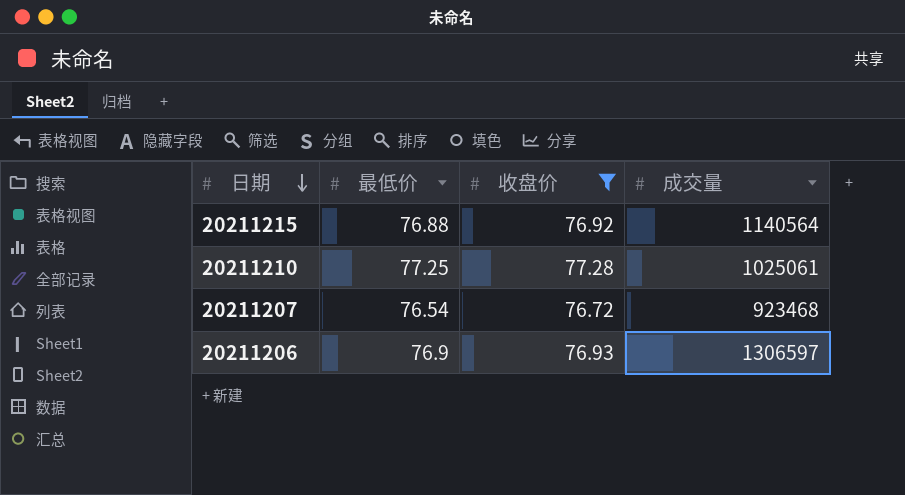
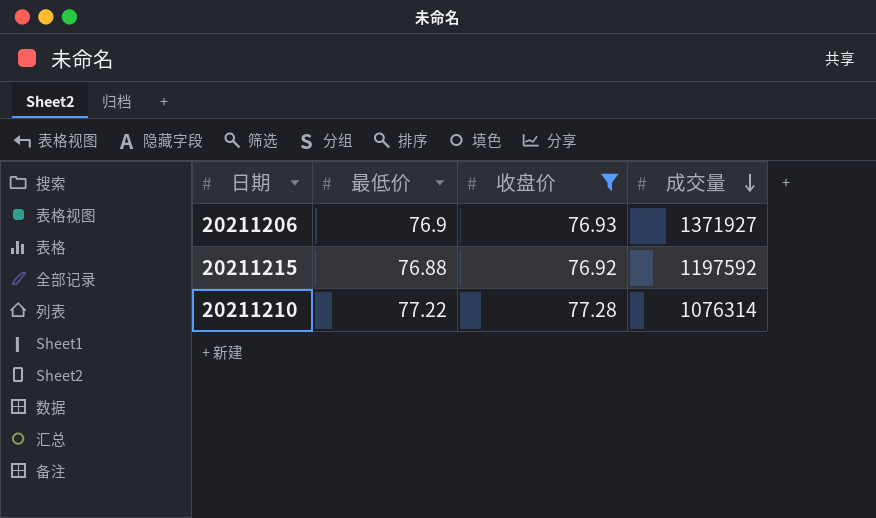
row order: 日期 descending -> 成交量 descending
row 20211207: 76.54 | 76.72 | 923468 -> none
20211206 | 成交量: 1306597 -> 1371927
20211215 | 成交量: 1140564 -> 1197592
20211210 | 最低价: 77.25 -> 77.22
20211210 | 成交量: 1025061 -> 1076314

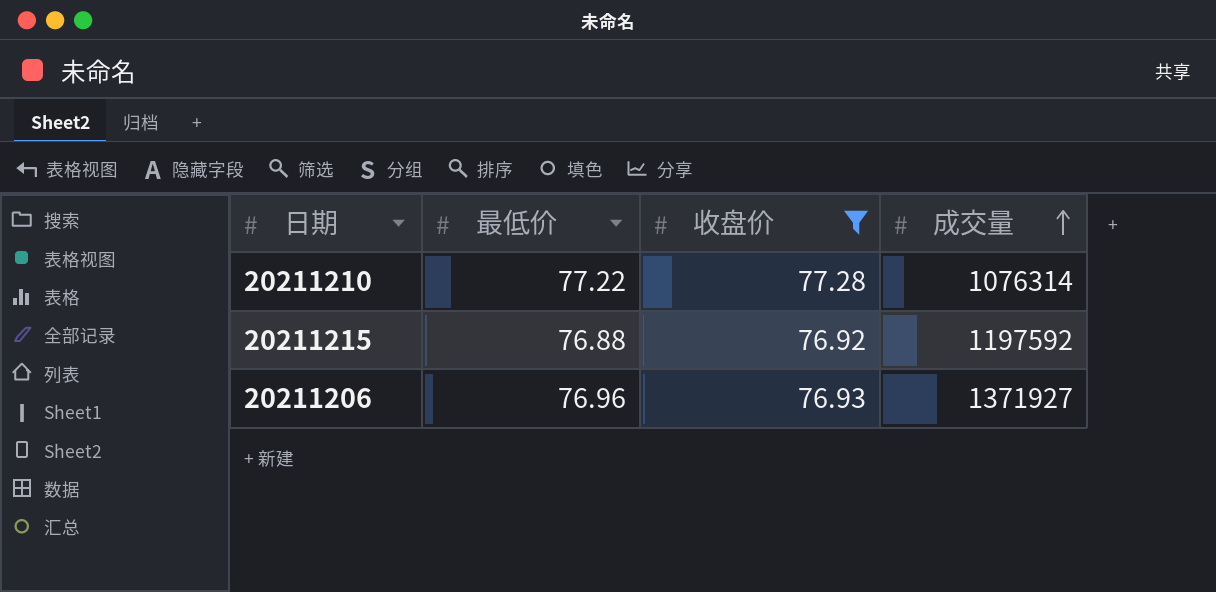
row order: 成交量 descending -> 成交量 ascending
20211206 | 最低价: 76.9 -> 76.96

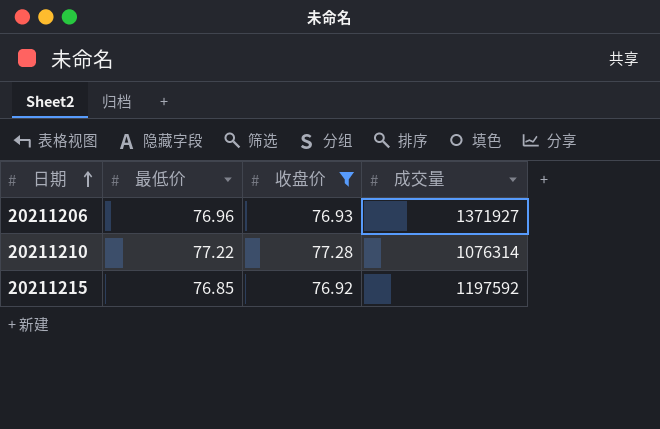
row order: 成交量 ascending -> 日期 ascending
20211215 | 最低价: 76.88 -> 76.85

